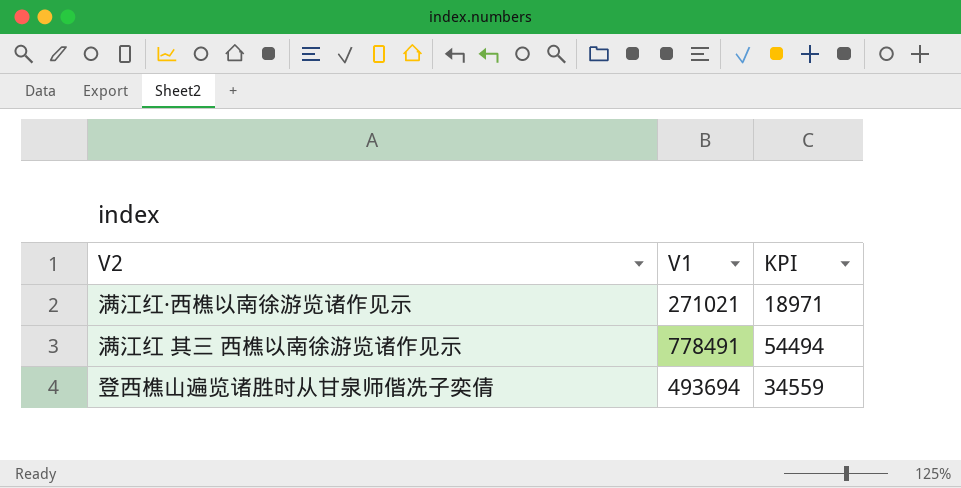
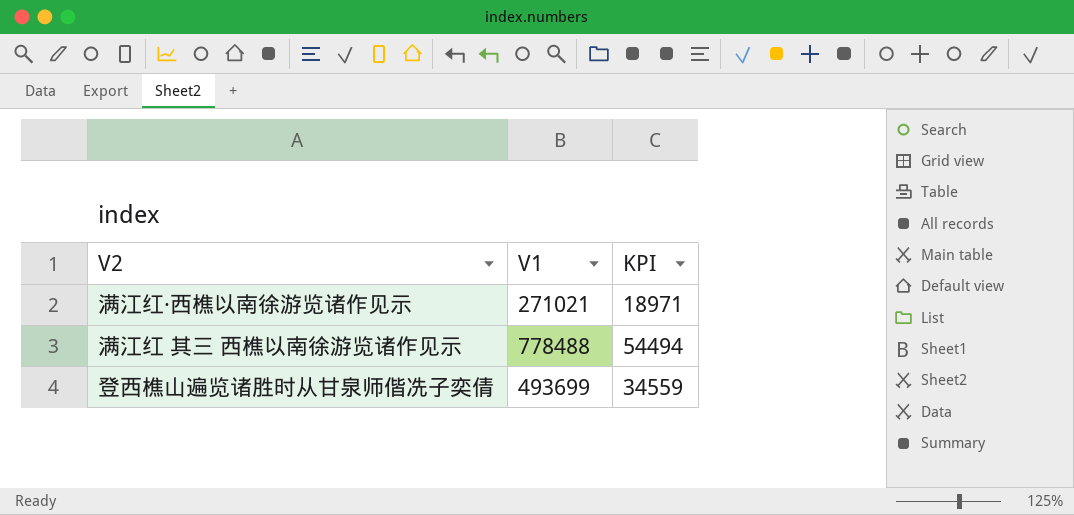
满江红 其三 西樵以南徐游览诸作见示 | V1: 778491 -> 778488
登西樵山遍览诸胜时从甘泉师偕冼子奕倩 | V1: 493694 -> 493699

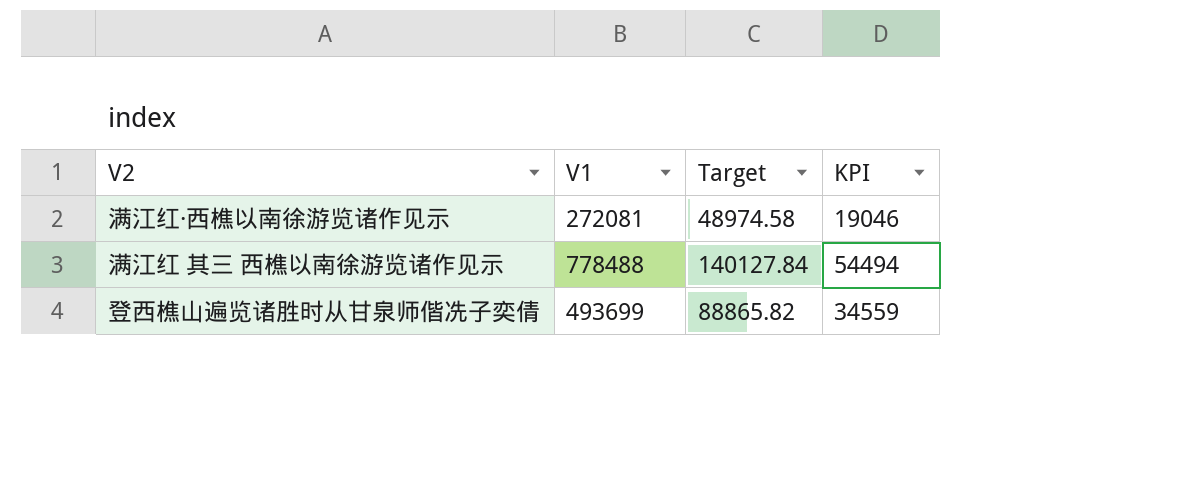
column Target | formula: none -> [V1] * 0.18
满江红·西樵以南徐游览诸作见示 | V1: 271021 -> 272081
满江红·西樵以南徐游览诸作见示 | KPI: 18971 -> 19046

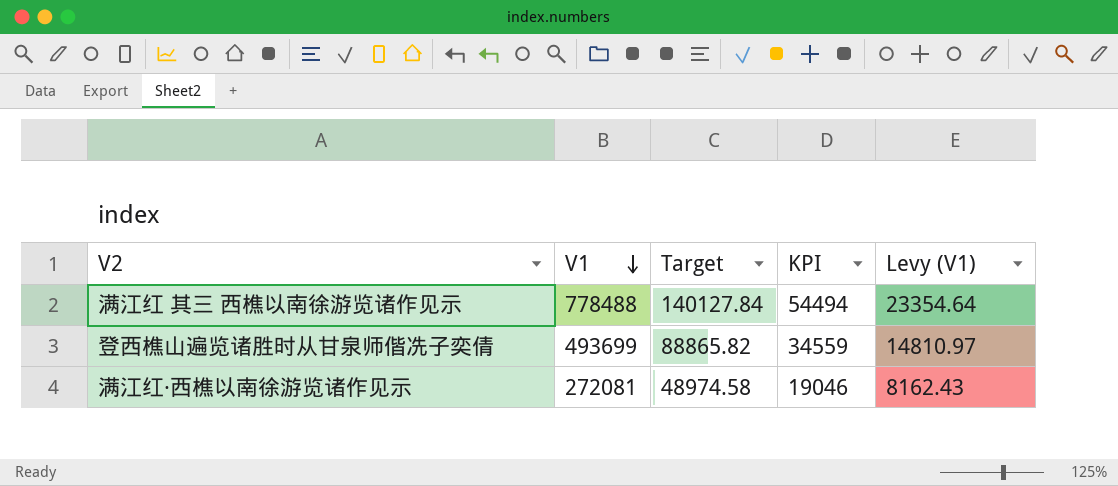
row order: none -> V1 descending
column Levy (V1) | formula: none -> [V1] * 0.03

